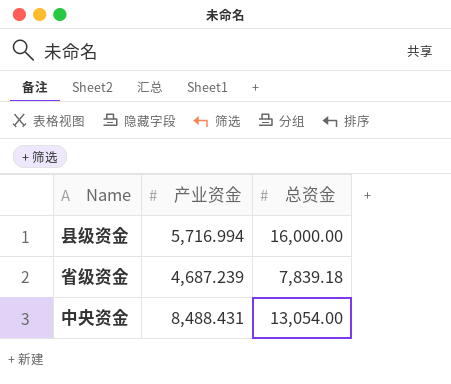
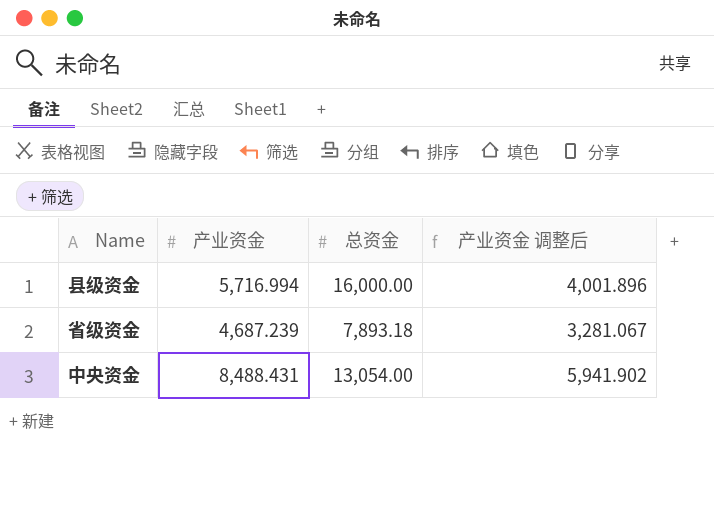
column 产业资金 调整后 | formula: none -> [产业资金] * 0.7
省级资金 | 总资金: 7,839.18 -> 7,893.18

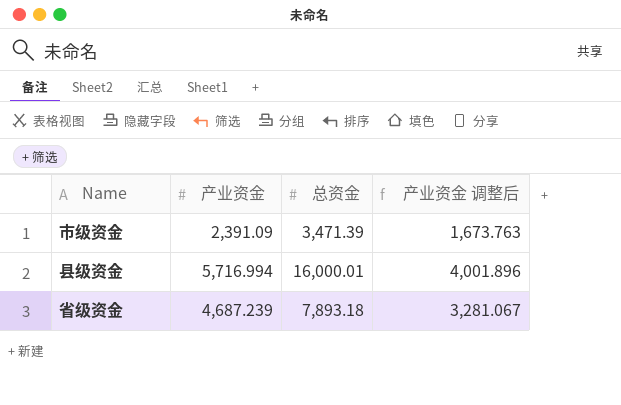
row 中央资金: 8,488.431 | 13,054.00 | 5,941.902 -> none
row 市级资金: none -> 2,391.09 | 3,471.39 | 1,673.763
县级资金 | 总资金: 16,000.00 -> 16,000.01

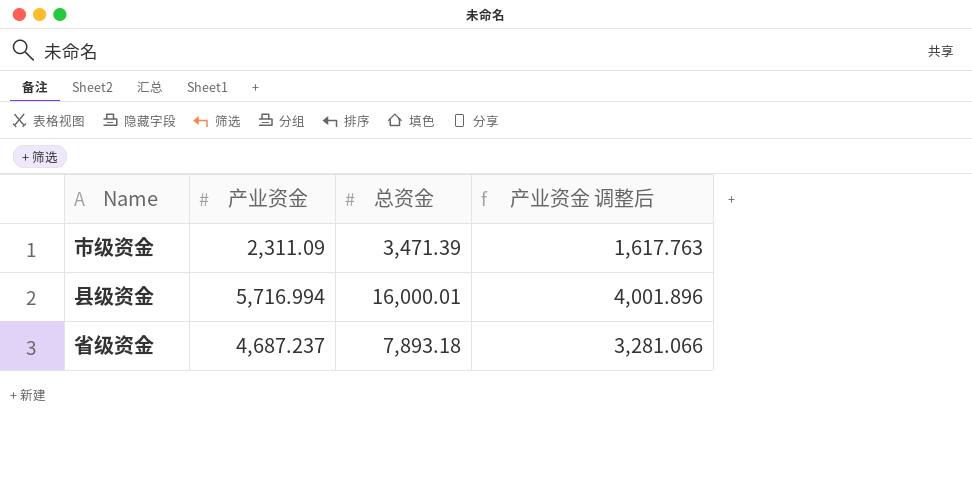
市级资金 | 产业资金: 2,391.09 -> 2,311.09
市级资金 | 产业资金 调整后: 1,673.763 -> 1,617.763
省级资金 | 产业资金: 4,687.239 -> 4,687.237
省级资金 | 产业资金 调整后: 3,281.067 -> 3,281.066

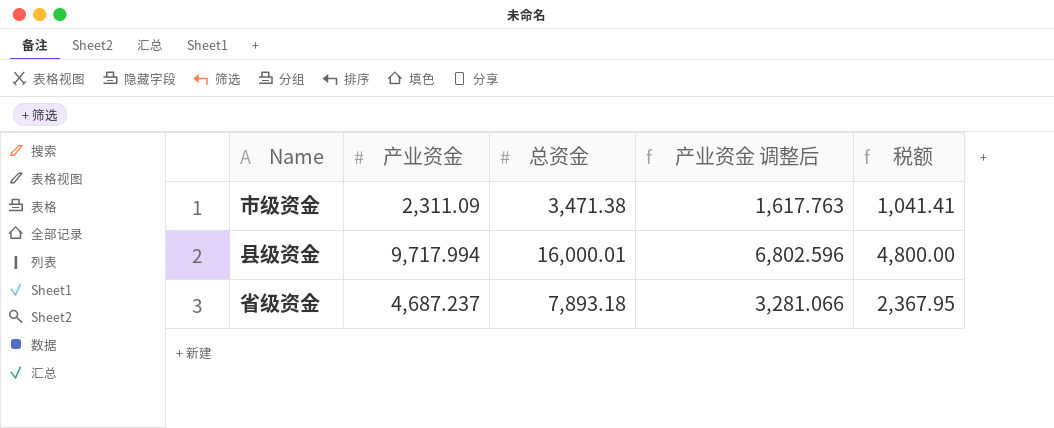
column 税额 | formula: none -> [总资金] * 0.3
市级资金 | 总资金: 3,471.39 -> 3,471.38
县级资金 | 产业资金: 5,716.994 -> 9,717.994
县级资金 | 产业资金 调整后: 4,001.896 -> 6,802.596

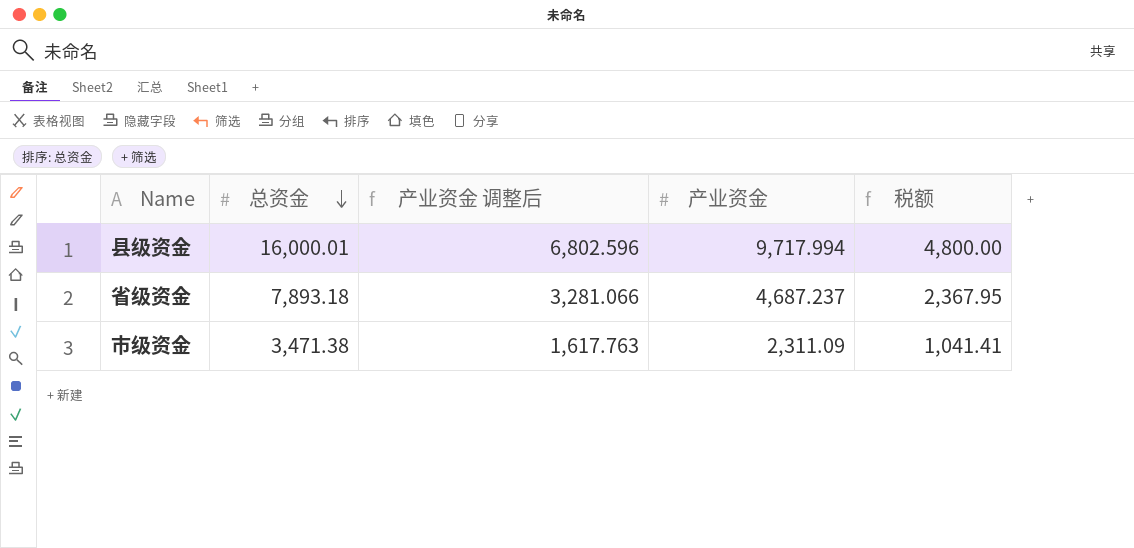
row order: none -> 总资金 descending
column 产业资金 | position: 2 -> 4

